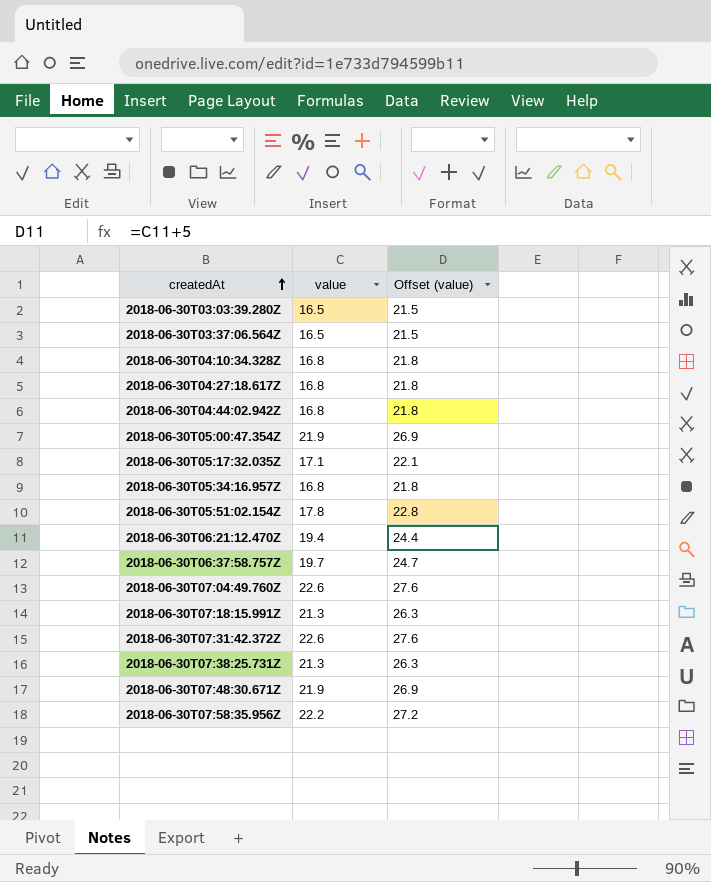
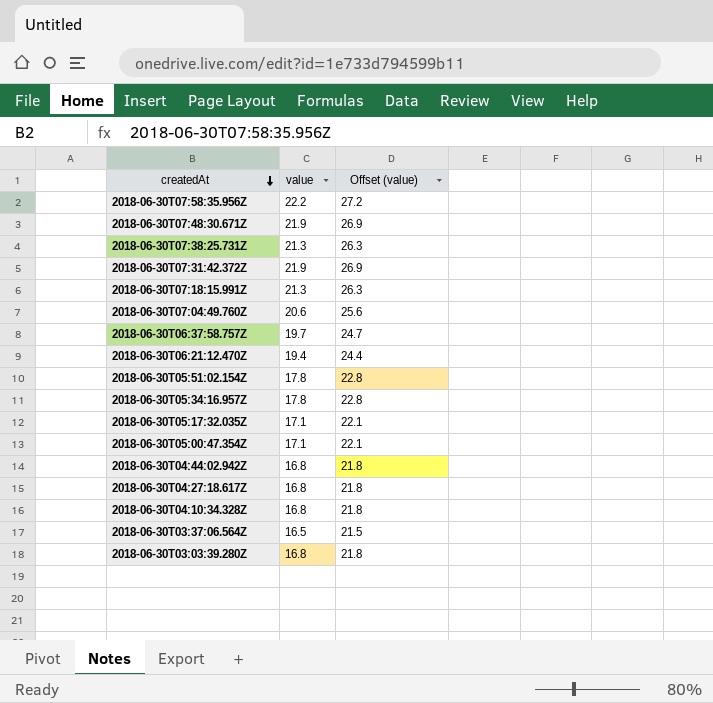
row order: createdAt ascending -> createdAt descending
2018-06-30T07:31:42.372Z | value: 22.6 -> 21.9
2018-06-30T07:31:42.372Z | Offset (value): 27.6 -> 26.9
2018-06-30T07:04:49.760Z | value: 22.6 -> 20.6
2018-06-30T07:04:49.760Z | Offset (value): 27.6 -> 25.6
2018-06-30T05:34:16.957Z | value: 16.8 -> 17.8
2018-06-30T05:34:16.957Z | Offset (value): 21.8 -> 22.8
2018-06-30T05:00:47.354Z | value: 21.9 -> 17.1
2018-06-30T05:00:47.354Z | Offset (value): 26.9 -> 22.1
2018-06-30T03:03:39.280Z | value: 16.5 -> 16.8
2018-06-30T03:03:39.280Z | Offset (value): 21.5 -> 21.8

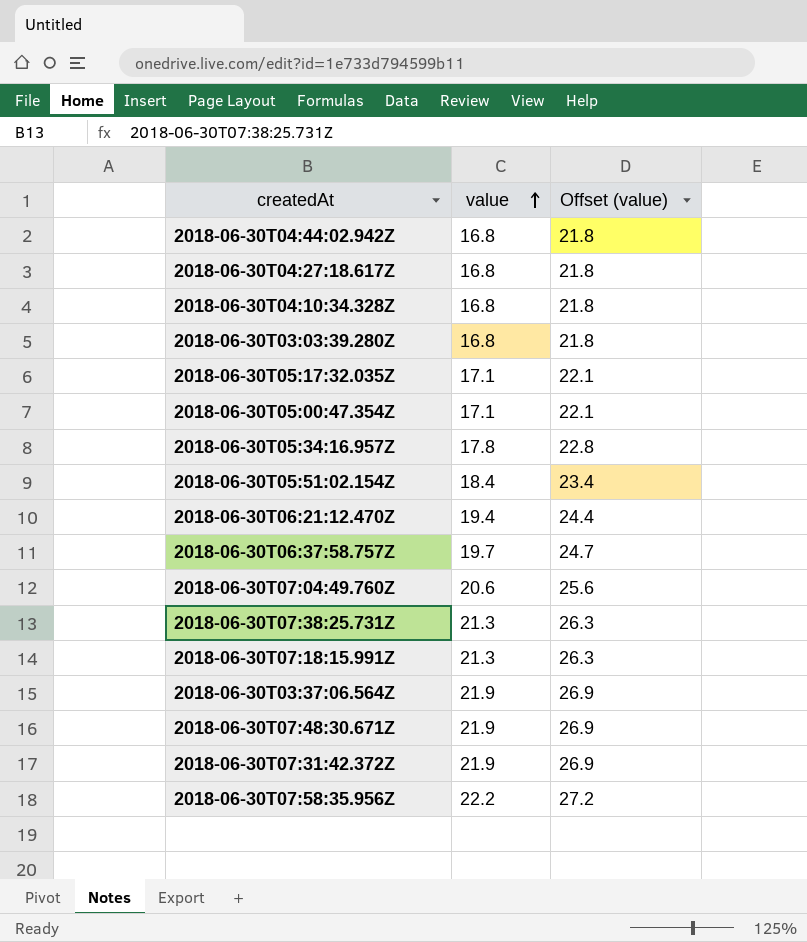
row order: createdAt descending -> value ascending
2018-06-30T05:51:02.154Z | value: 17.8 -> 18.4
2018-06-30T05:51:02.154Z | Offset (value): 22.8 -> 23.4
2018-06-30T03:37:06.564Z | value: 16.5 -> 21.9
2018-06-30T03:37:06.564Z | Offset (value): 21.5 -> 26.9

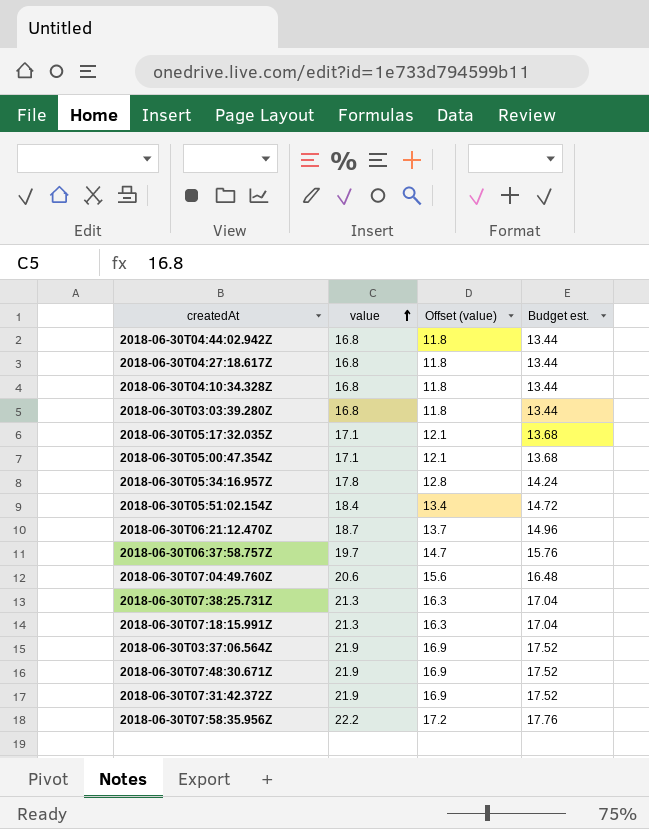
column Offset (value) | formula: [value] + 5 -> [value] - 5
column Budget est. | formula: none -> [value] * 0.8
2018-06-30T06:21:12.470Z | value: 19.4 -> 18.7

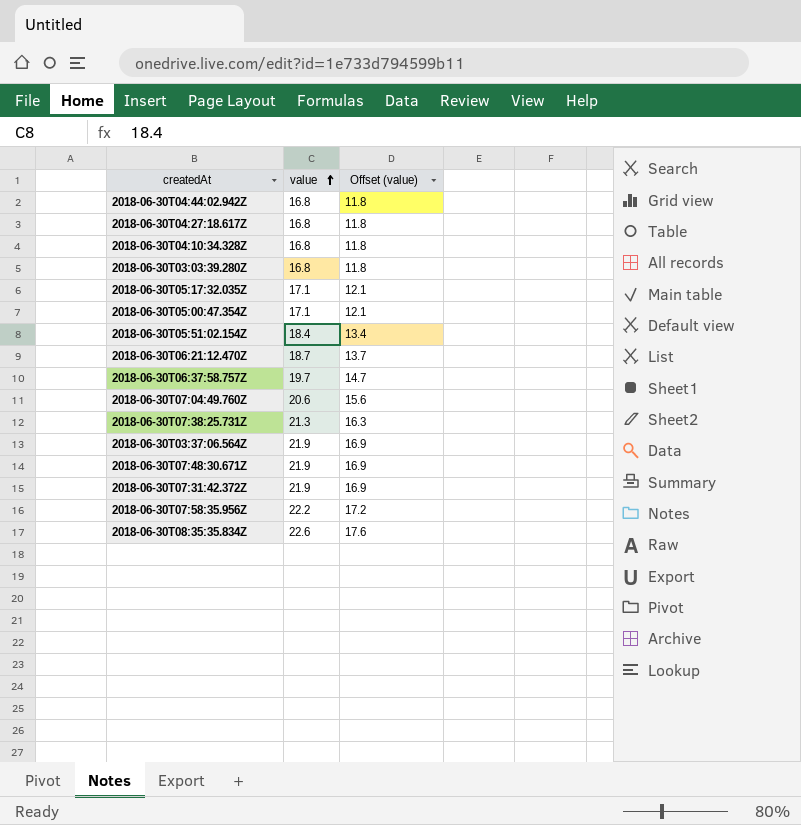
column Budget est. | formula: [value] * 0.8 -> none
row 2018-06-30T05:34:16.957Z: 17.8 | 12.8 | 14.24 -> none
row 2018-06-30T07:18:15.991Z: 21.3 | 16.3 | 17.04 -> none
row 2018-06-30T08:35:35.834Z: none -> 22.6 | 17.6

